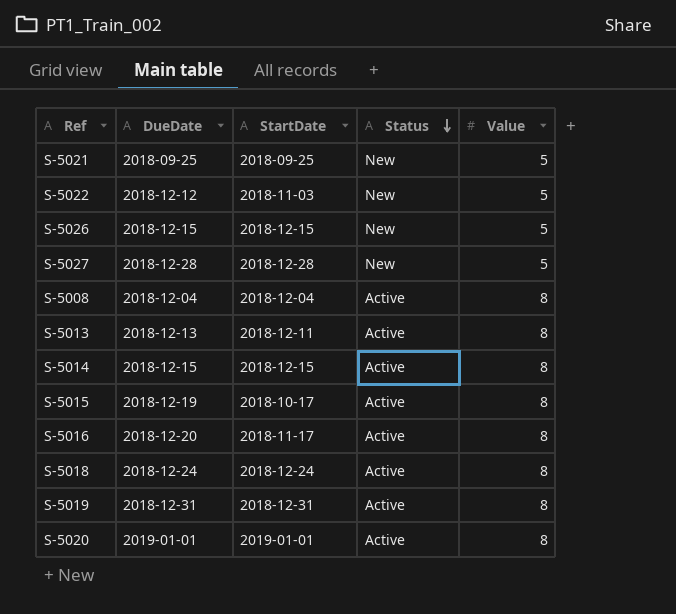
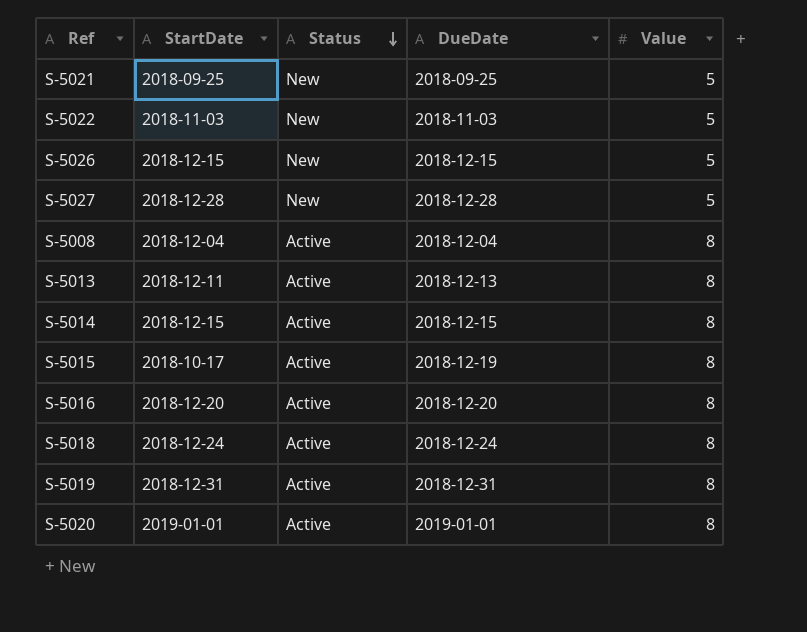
column DueDate | position: 2 -> 4
S-5022 | DueDate: 2018-12-12 -> 2018-11-03
S-5016 | StartDate: 2018-11-17 -> 2018-12-20

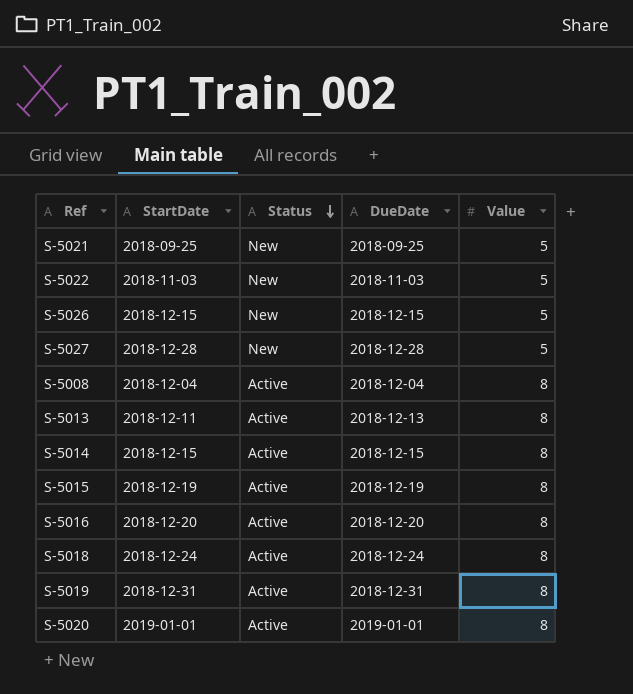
S-5015 | StartDate: 2018-10-17 -> 2018-12-19

